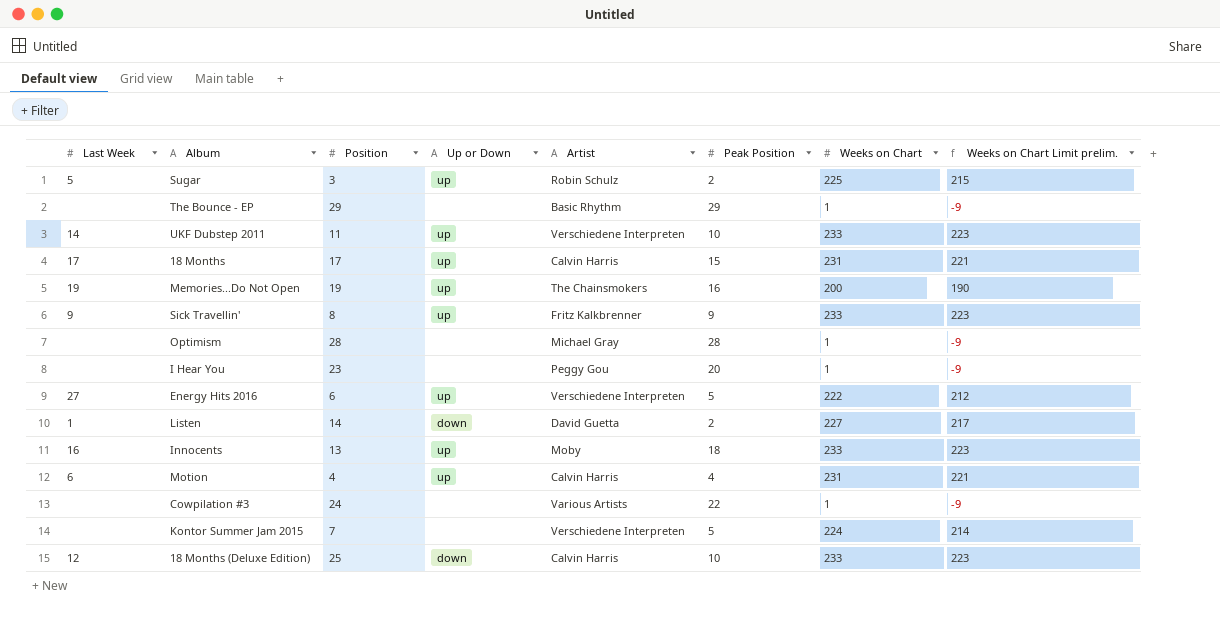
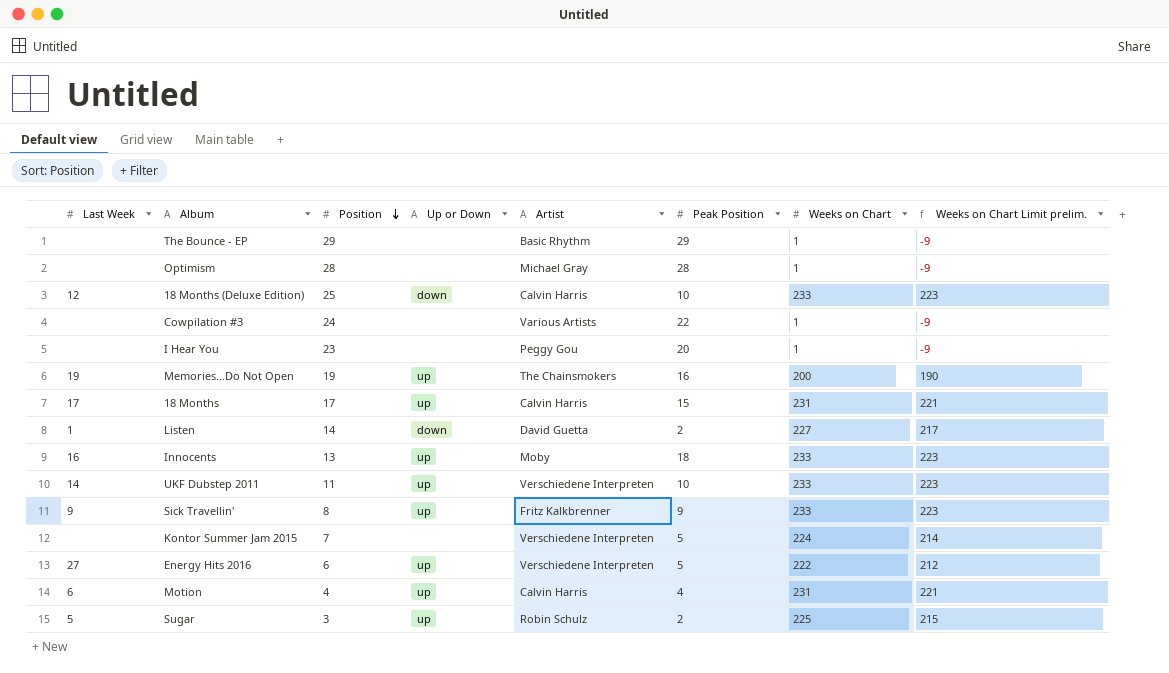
row order: none -> Position descending

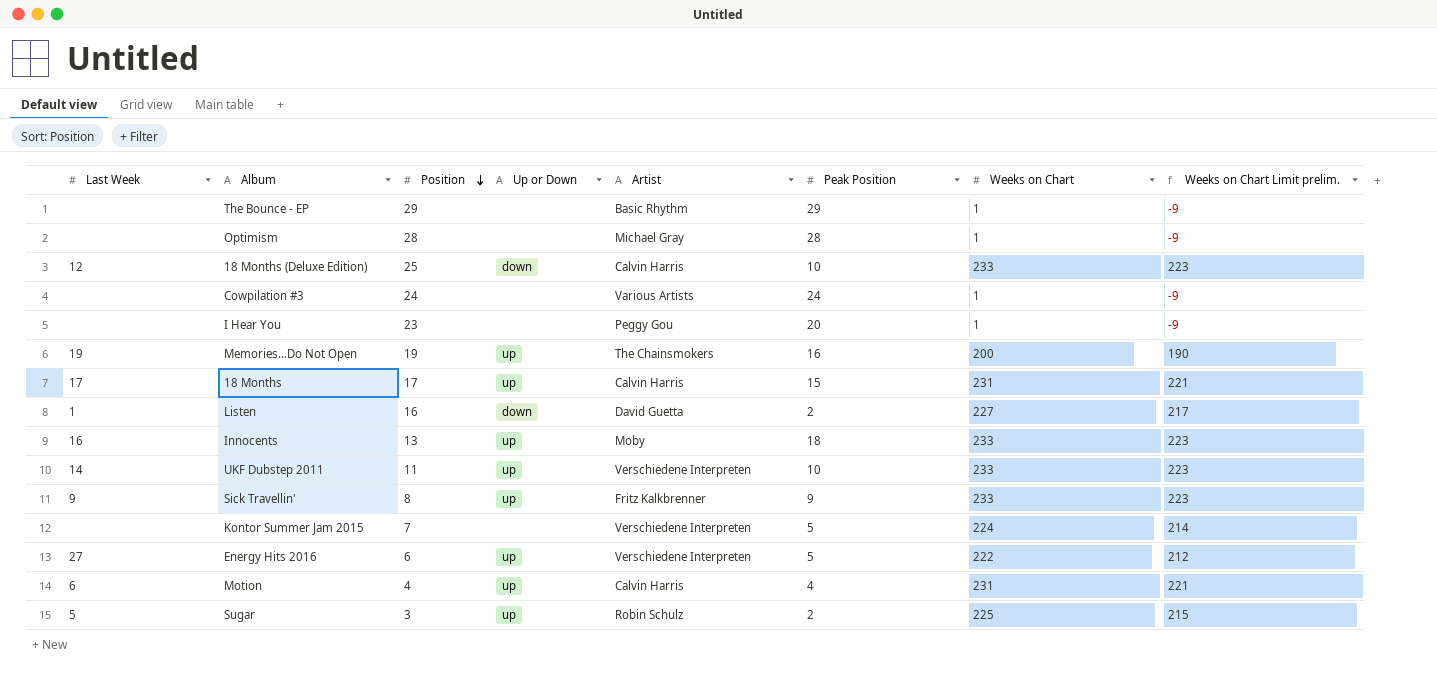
Cowpilation #3 | Peak Position: 22 -> 24
Listen | Position: 14 -> 16

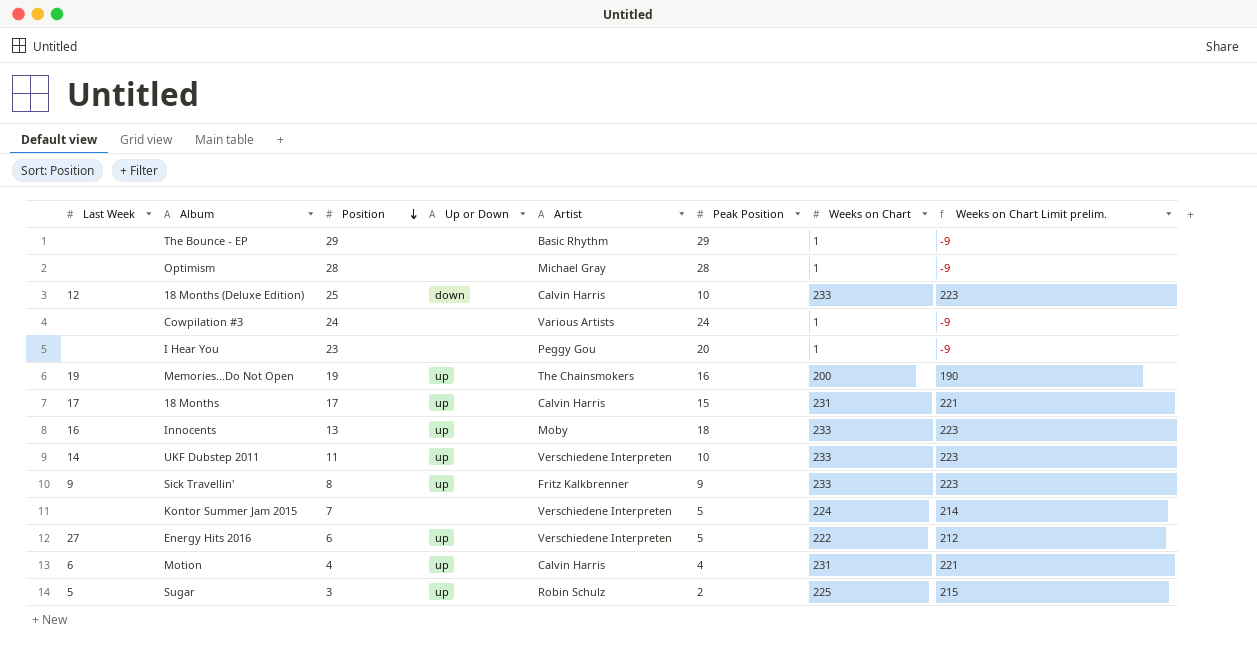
row Listen: 1 | 16 | down | David Guetta | 2 | 227 | 217 -> none

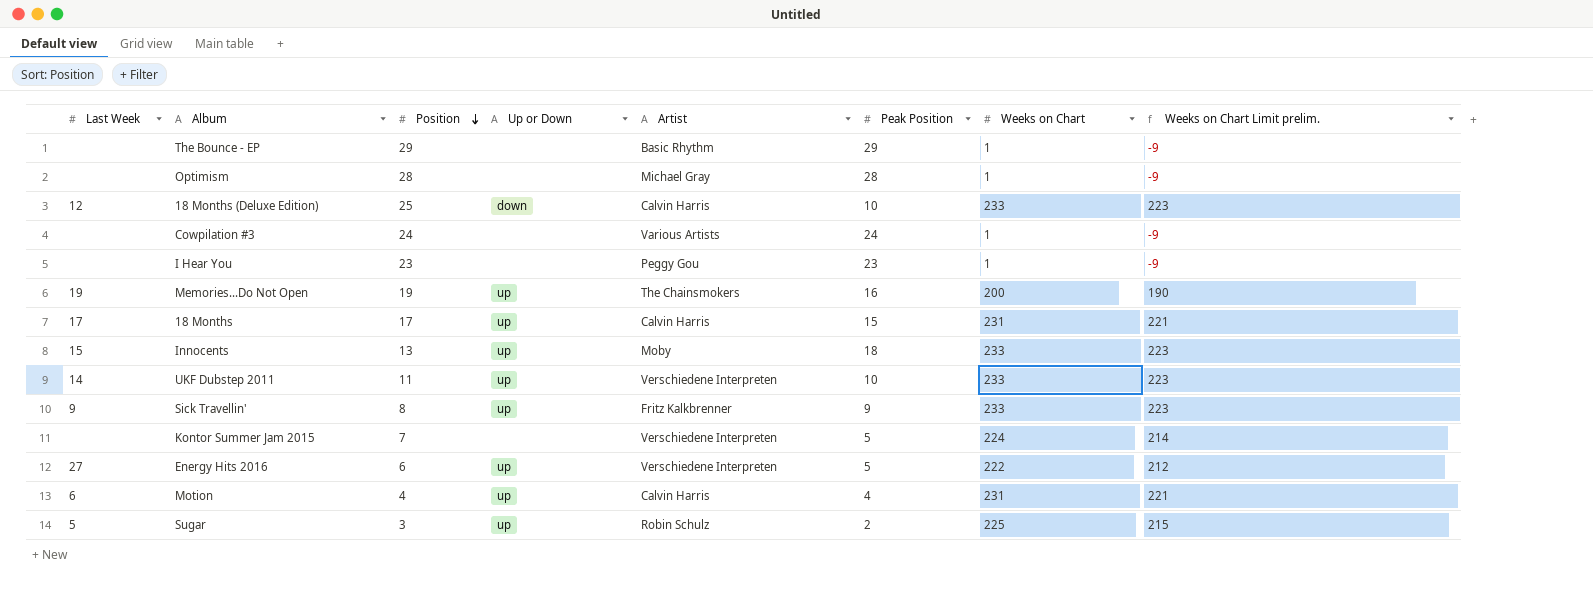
I Hear You | Peak Position: 20 -> 23
Innocents | Last Week: 16 -> 15

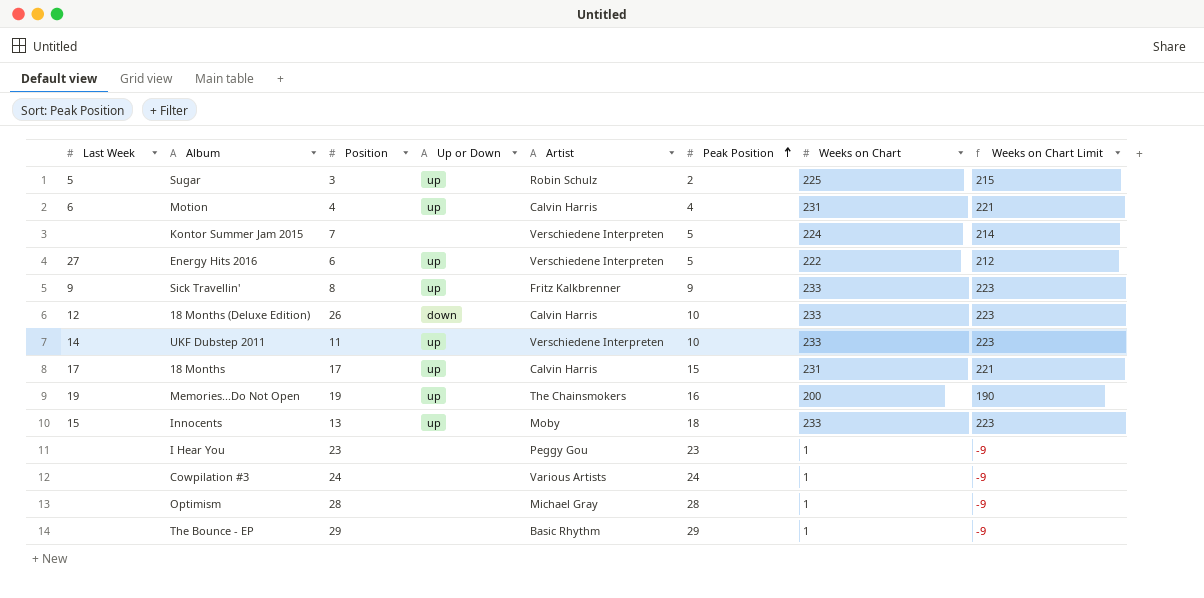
row order: Position descending -> Peak Position ascending
column name: Weeks on Chart Limit prelim. -> Weeks on Chart Limit
18 Months (Deluxe Edition) | Position: 25 -> 26

